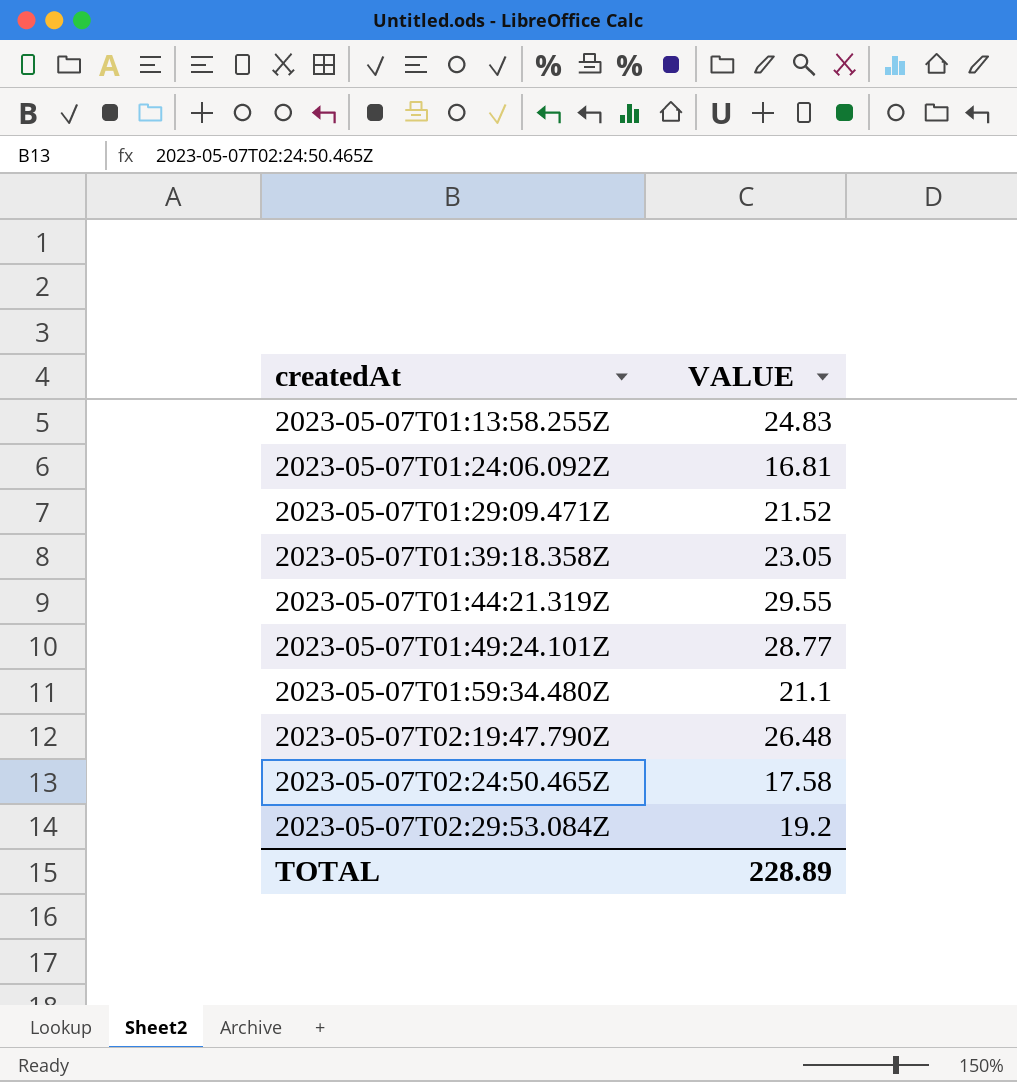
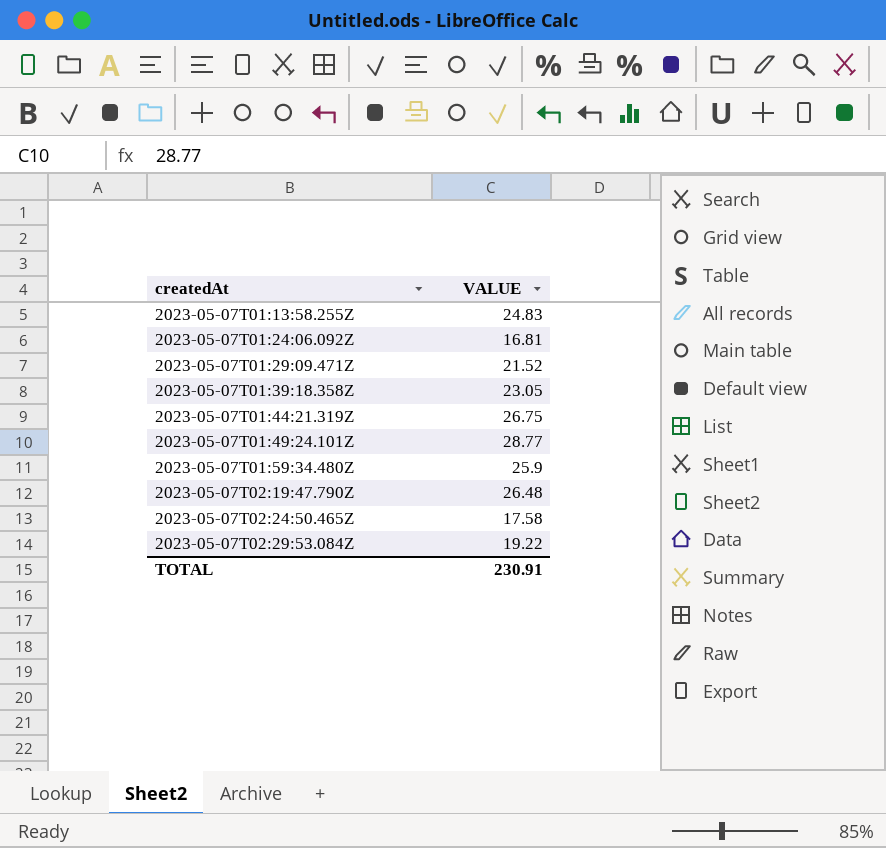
2023-05-07T01:44:21.319Z | VALUE: 29.55 -> 26.75
2023-05-07T01:59:34.480Z | VALUE: 21.1 -> 25.9
2023-05-07T02:29:53.084Z | VALUE: 19.2 -> 19.22
TOTAL | VALUE: 228.89 -> 230.91

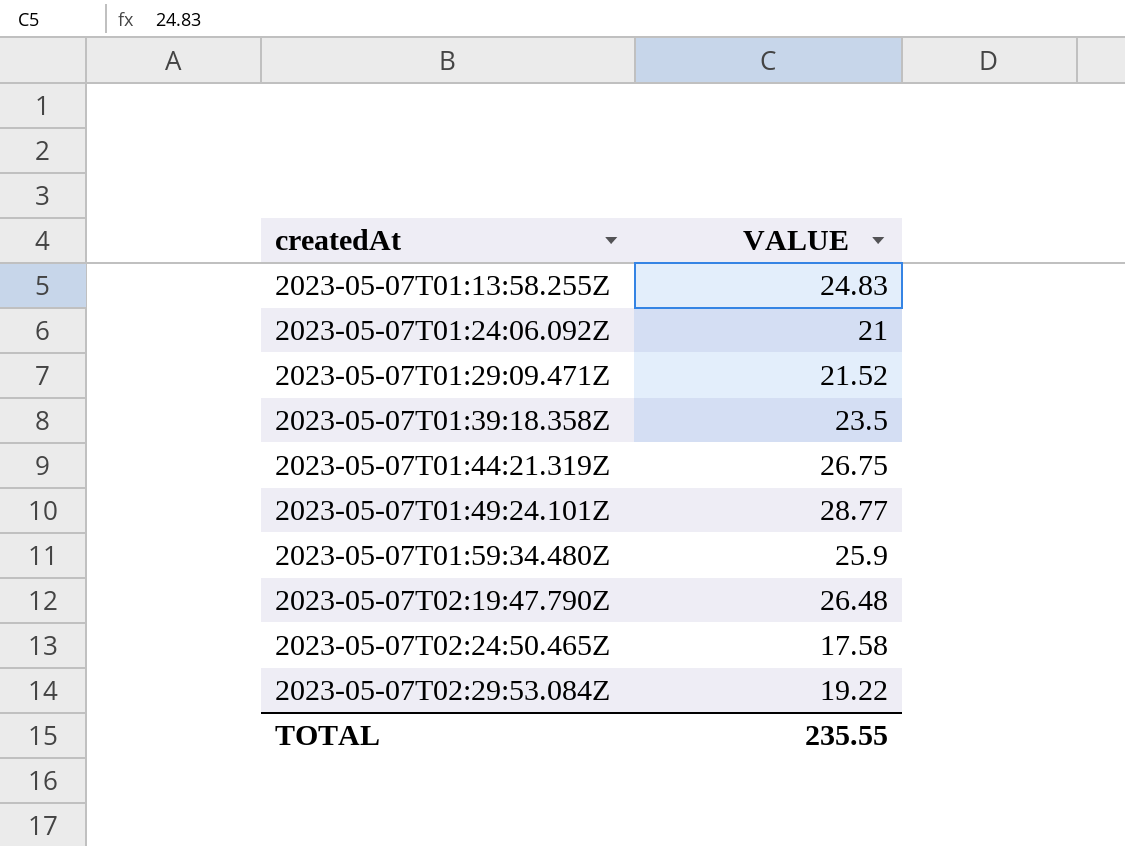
2023-05-07T01:24:06.092Z | VALUE: 16.81 -> 21
2023-05-07T01:39:18.358Z | VALUE: 23.05 -> 23.5
TOTAL | VALUE: 230.91 -> 235.55

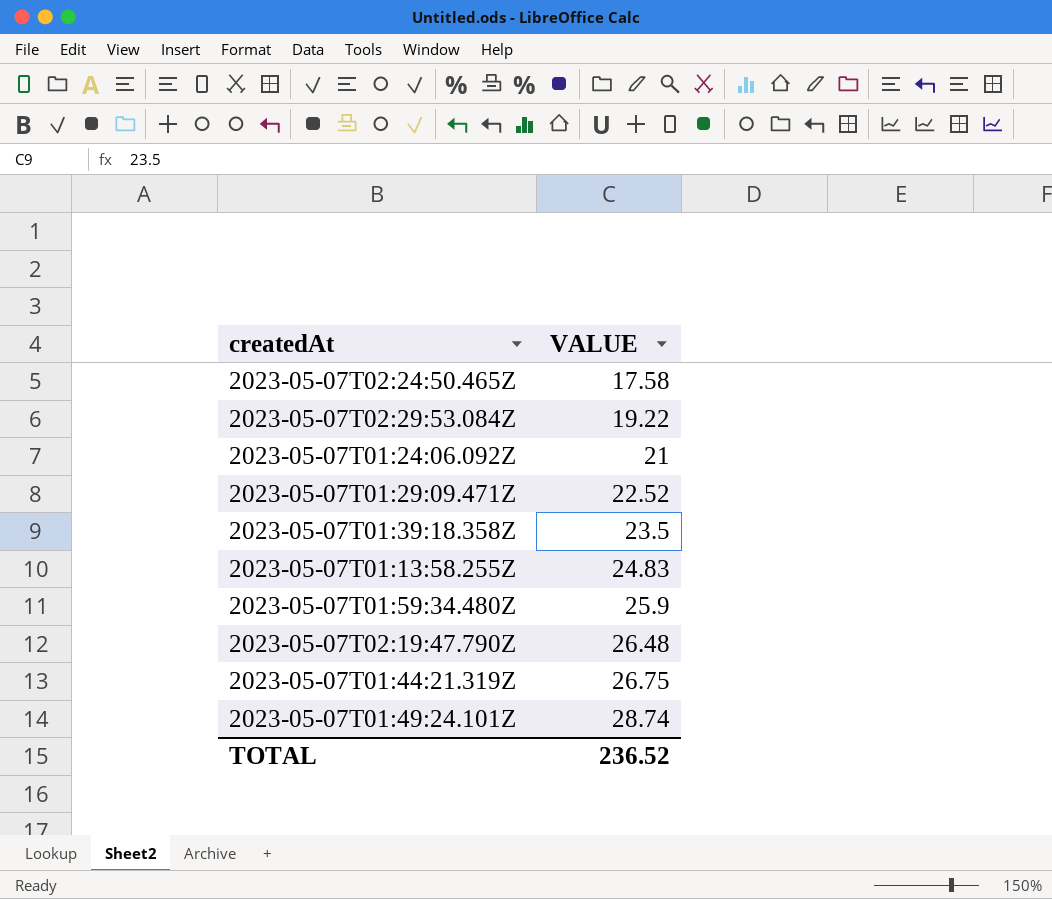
row order: createdAt ascending -> VALUE ascending
2023-05-07T01:29:09.471Z | VALUE: 21.52 -> 22.52
2023-05-07T01:49:24.101Z | VALUE: 28.77 -> 28.74
TOTAL | VALUE: 235.55 -> 236.52

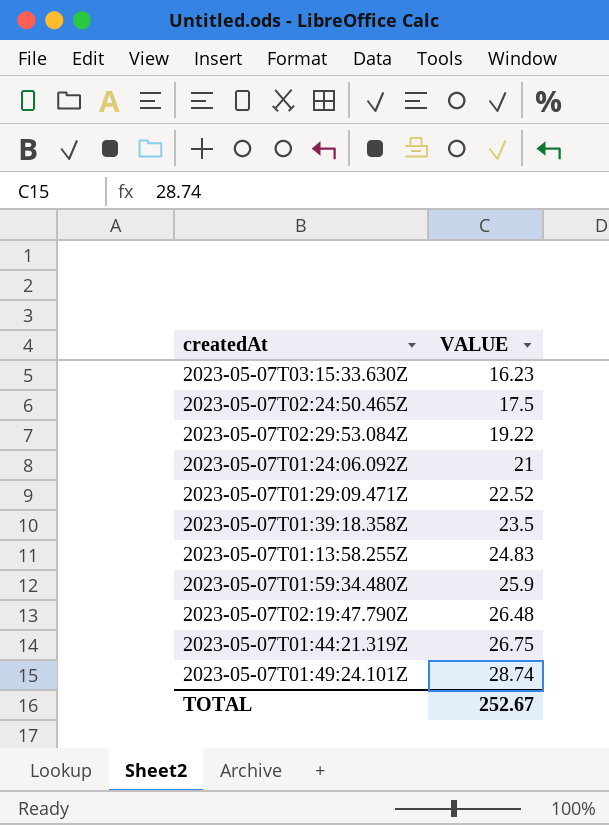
row 2023-05-07T03:15:33.630Z: none -> 16.23
2023-05-07T02:24:50.465Z | VALUE: 17.58 -> 17.5
TOTAL | VALUE: 236.52 -> 252.67

